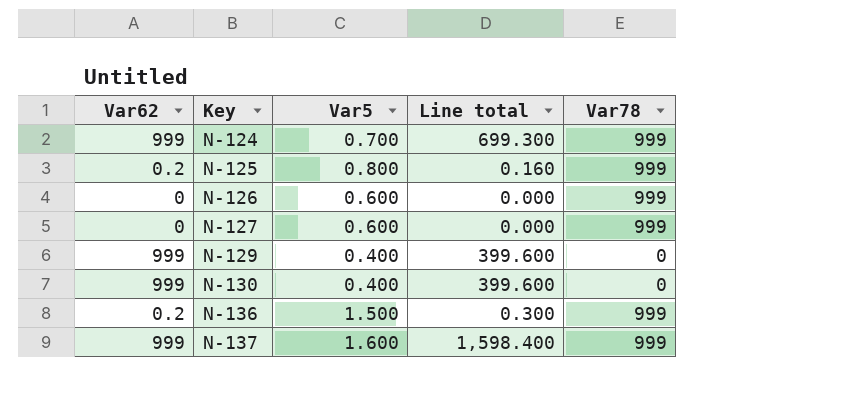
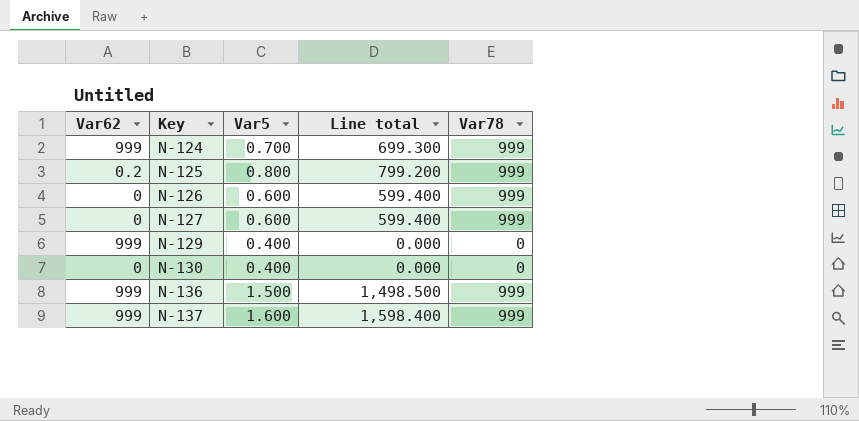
column Line total | formula: [Var62] * [Var5] -> [Var5] * [Var78]
N-130 | Var62: 999 -> 0
N-136 | Var62: 0.2 -> 999

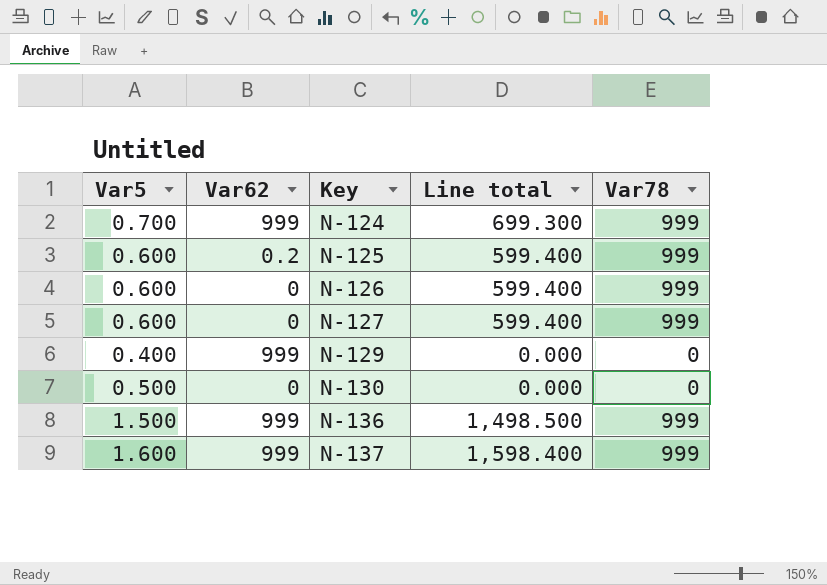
column Var5 | position: 3 -> 1
N-125 | Var5: 0.800 -> 0.600
N-125 | Line total: 799.200 -> 599.400
N-130 | Var5: 0.400 -> 0.500

